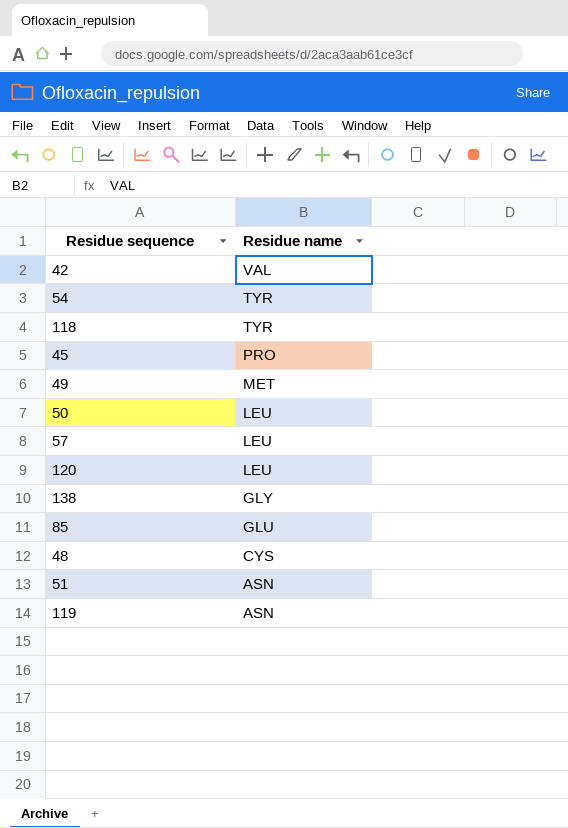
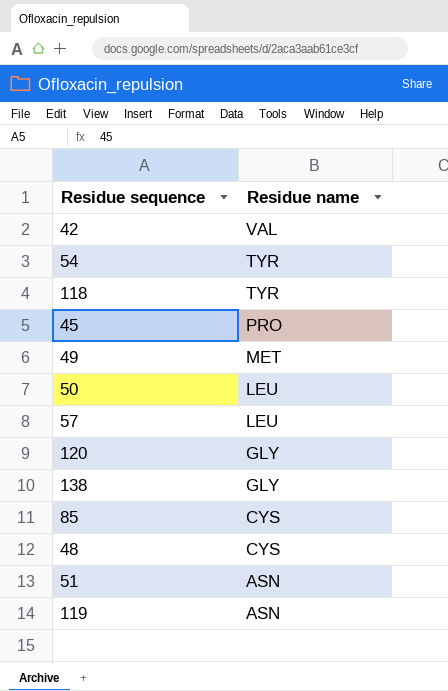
120 | Residue name: LEU -> GLY
85 | Residue name: GLU -> CYS

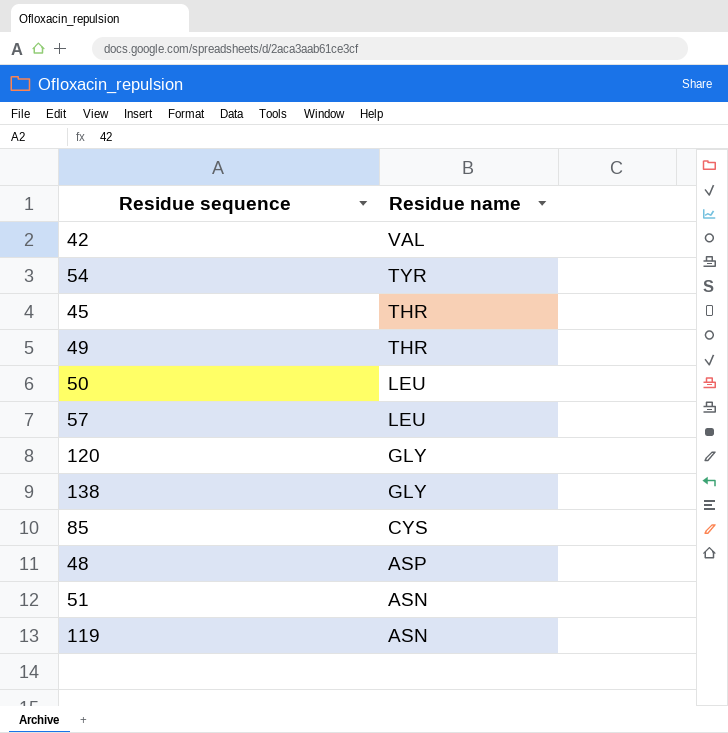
row 118: TYR -> none
45 | Residue name: PRO -> THR
49 | Residue name: MET -> THR
48 | Residue name: CYS -> ASP

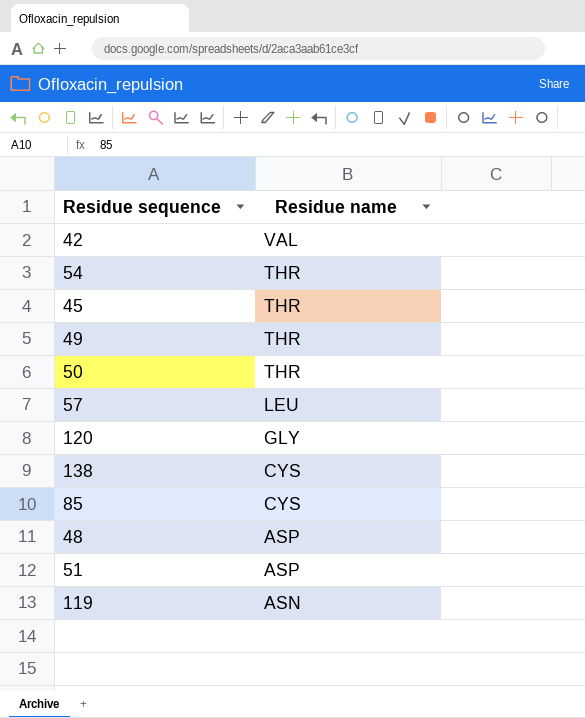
54 | Residue name: TYR -> THR
50 | Residue name: LEU -> THR
138 | Residue name: GLY -> CYS
51 | Residue name: ASN -> ASP

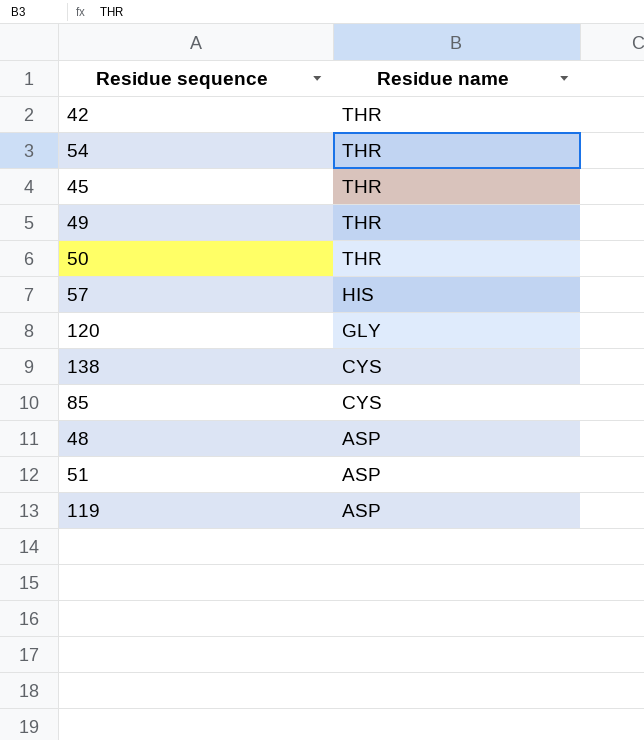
42 | Residue name: VAL -> THR
57 | Residue name: LEU -> HIS
119 | Residue name: ASN -> ASP

